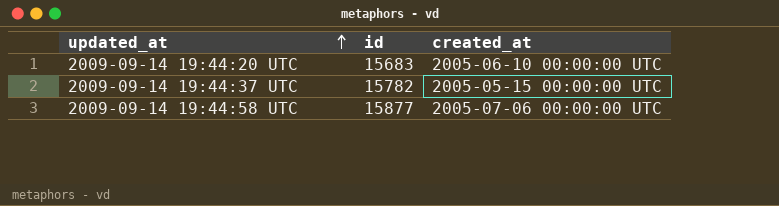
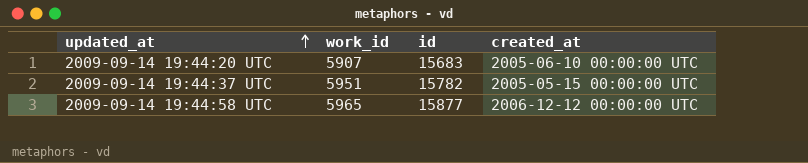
column work_id | position: none -> 2
2009-09-14 19:44:58 UTC | created_at: 2005-07-06 00:00:00 UTC -> 2006-12-12 00:00:00 UTC

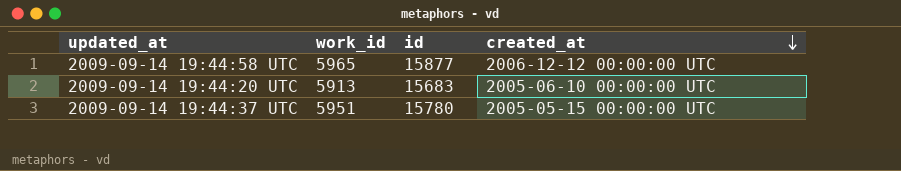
row order: updated_at ascending -> created_at descending
2009-09-14 19:44:20 UTC | work_id: 5907 -> 5913
2009-09-14 19:44:37 UTC | id: 15782 -> 15780

